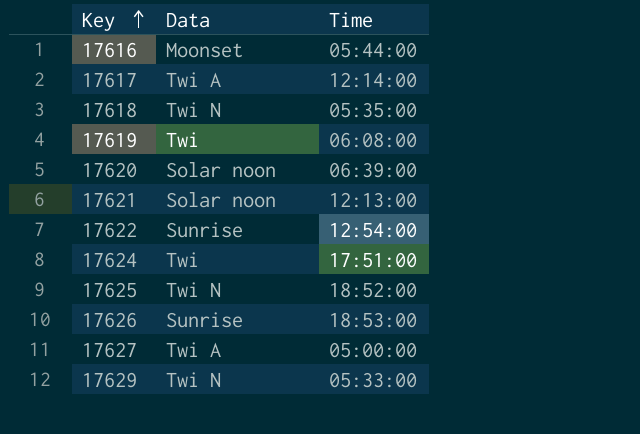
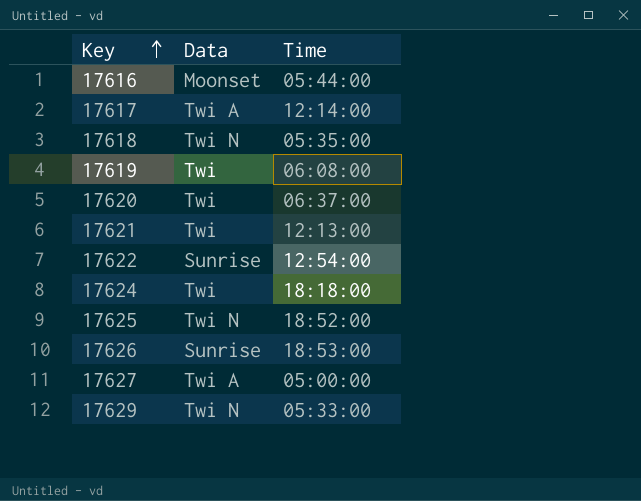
17620 | Data: Solar noon -> Twi
17620 | Time: 06:39:00 -> 06:37:00
17621 | Data: Solar noon -> Twi
17624 | Time: 17:51:00 -> 18:18:00

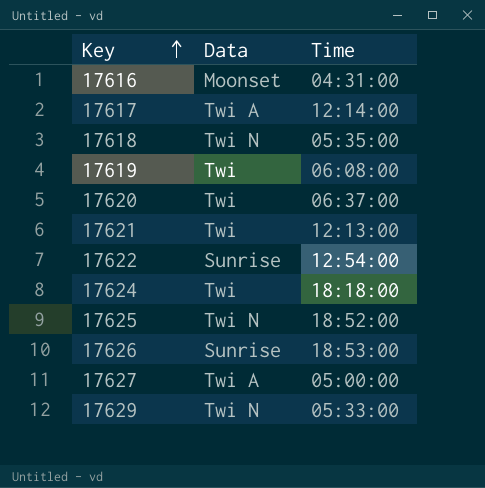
17616 | Time: 05:44:00 -> 04:31:00

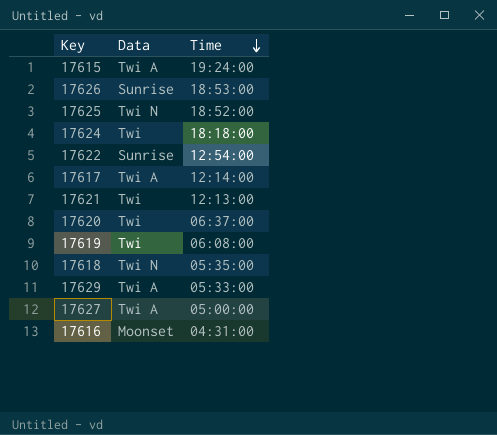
row order: Key ascending -> Time descending
row 17615: none -> Twi A | 19:24:00
17629 | Data: Twi N -> Twi A

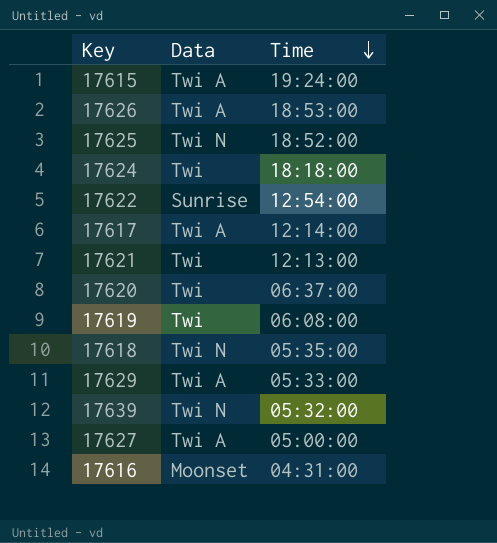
17626 | Data: Sunrise -> Twi A
row 17639: none -> Twi N | 05:32:00

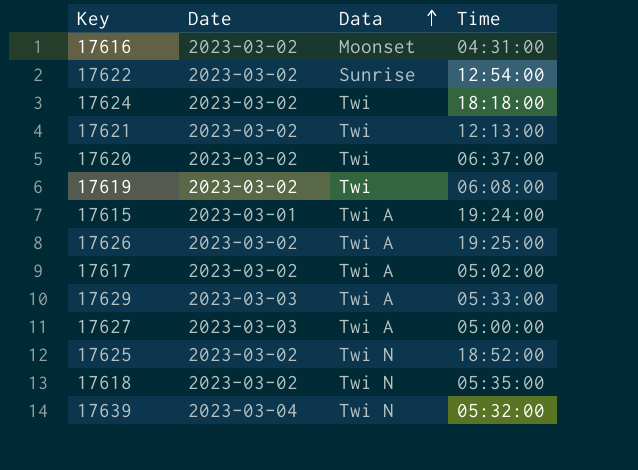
row order: Time descending -> Data ascending
column Date | position: none -> 2
17626 | Time: 18:53:00 -> 19:25:00
17617 | Time: 12:14:00 -> 05:02:00

